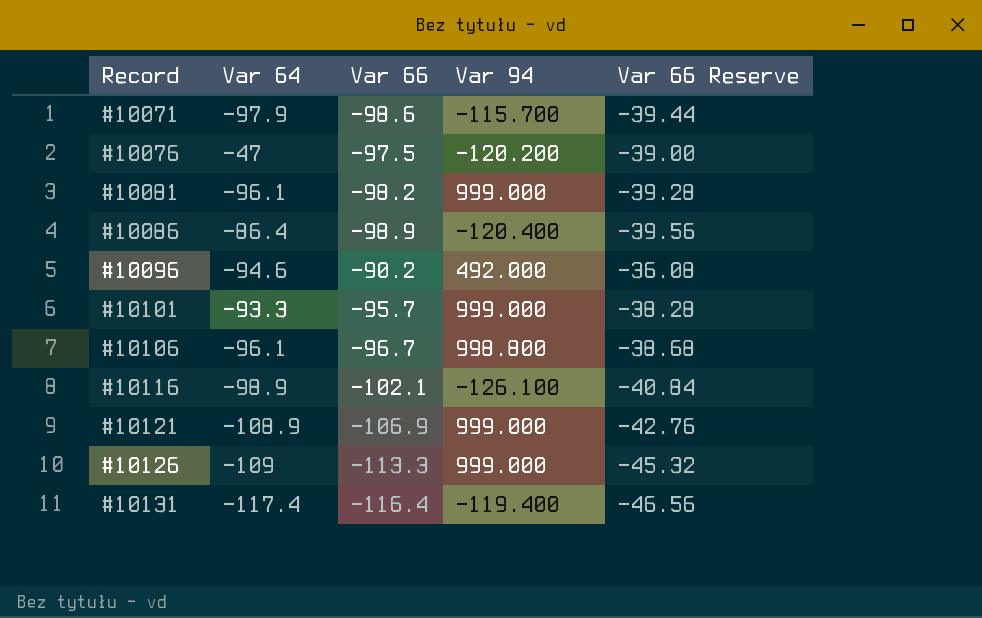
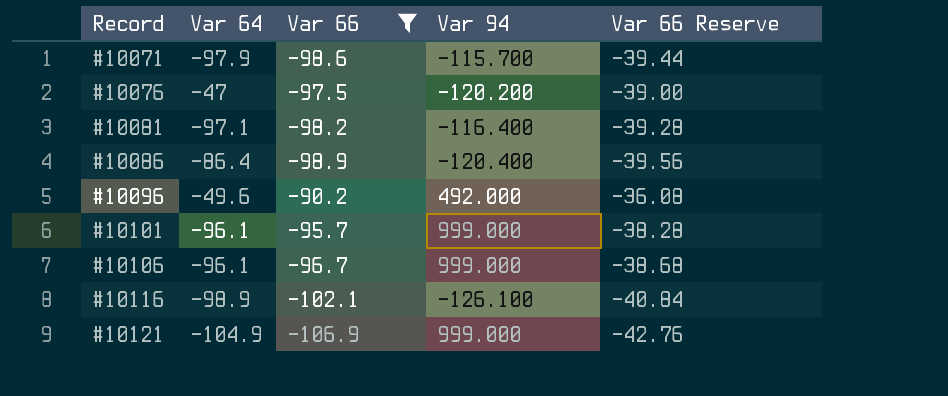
filter: none -> Var 66 >= -106.9
#10081 | Var 64: -96.1 -> -97.1
#10081 | Var 94: 999.000 -> -116.400
#10096 | Var 64: -94.6 -> -49.6
#10101 | Var 64: -93.3 -> -96.1
#10106 | Var 94: 998.800 -> 999.000
#10121 | Var 64: -108.9 -> -104.9

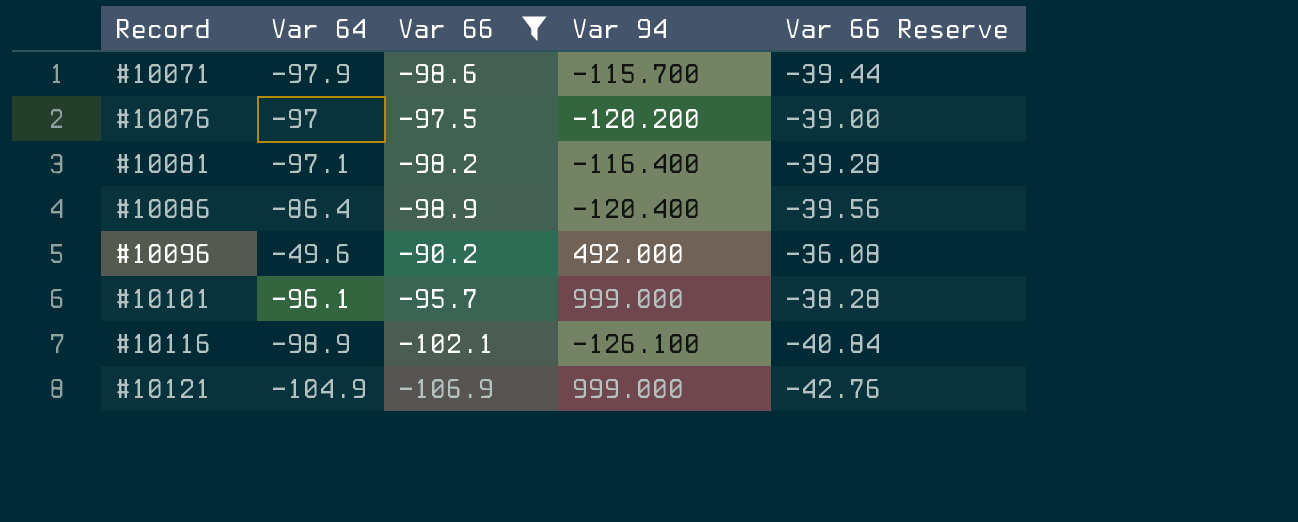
row #10106: -96.1 | -96.7 | 999.000 | -38.68 -> none
#10076 | Var 64: -47 -> -97

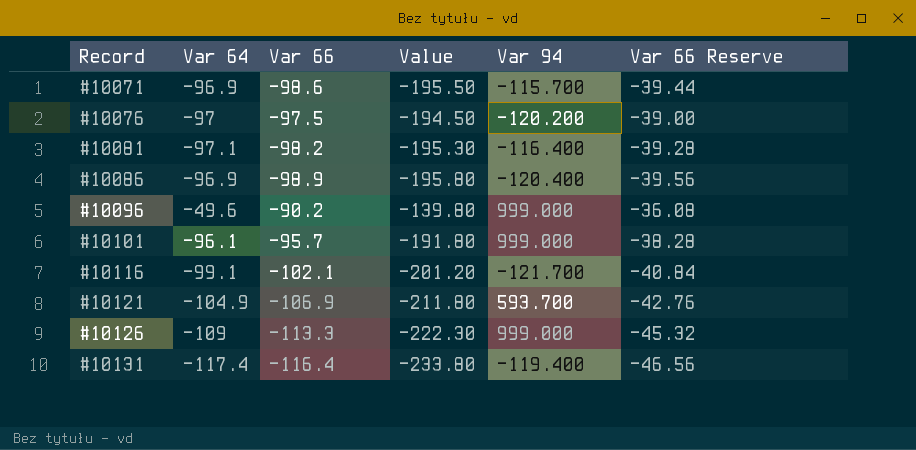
filter: Var 66 >= -106.9 -> none
column Value | formula: none -> [Var 64] + [Var 66]
#10071 | Var 64: -97.9 -> -96.9
#10086 | Var 64: -86.4 -> -96.9
#10096 | Var 94: 492.000 -> 999.000
#10116 | Var 64: -98.9 -> -99.1
#10116 | Var 94: -126.100 -> -121.700
#10121 | Var 94: 999.000 -> 593.700

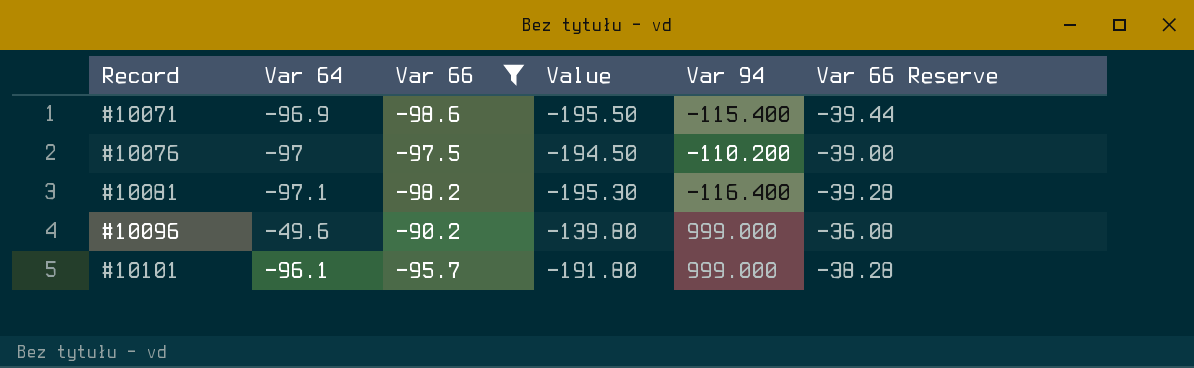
filter: none -> Var 66 >= -98.6
#10071 | Var 94: -115.700 -> -115.400
#10076 | Var 94: -120.200 -> -110.200

